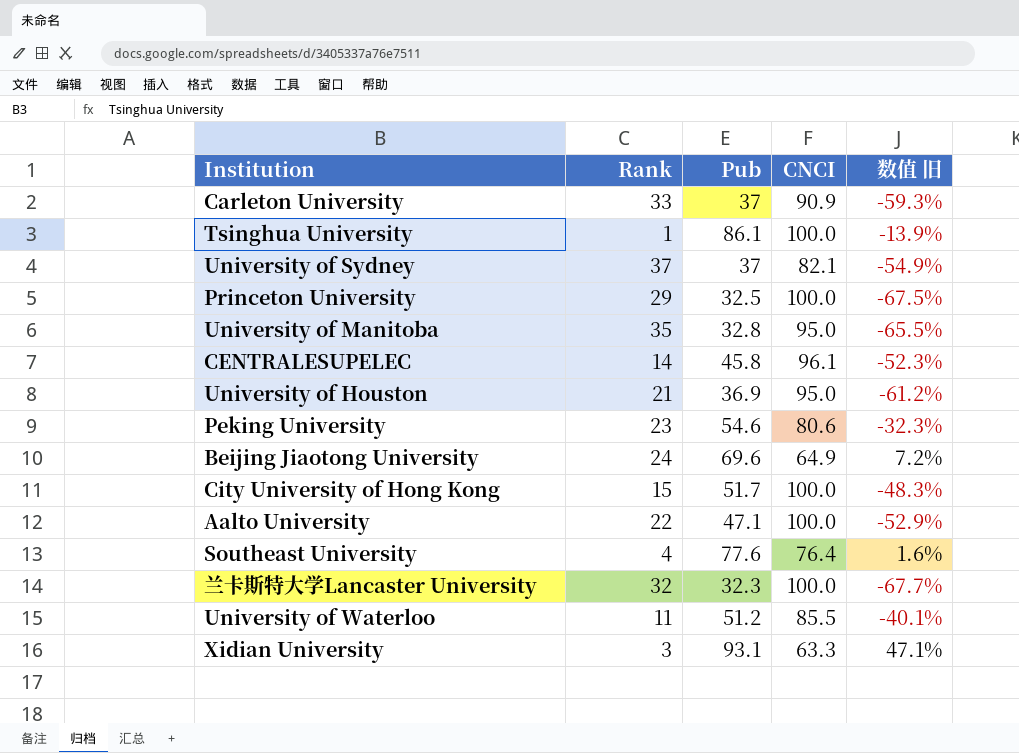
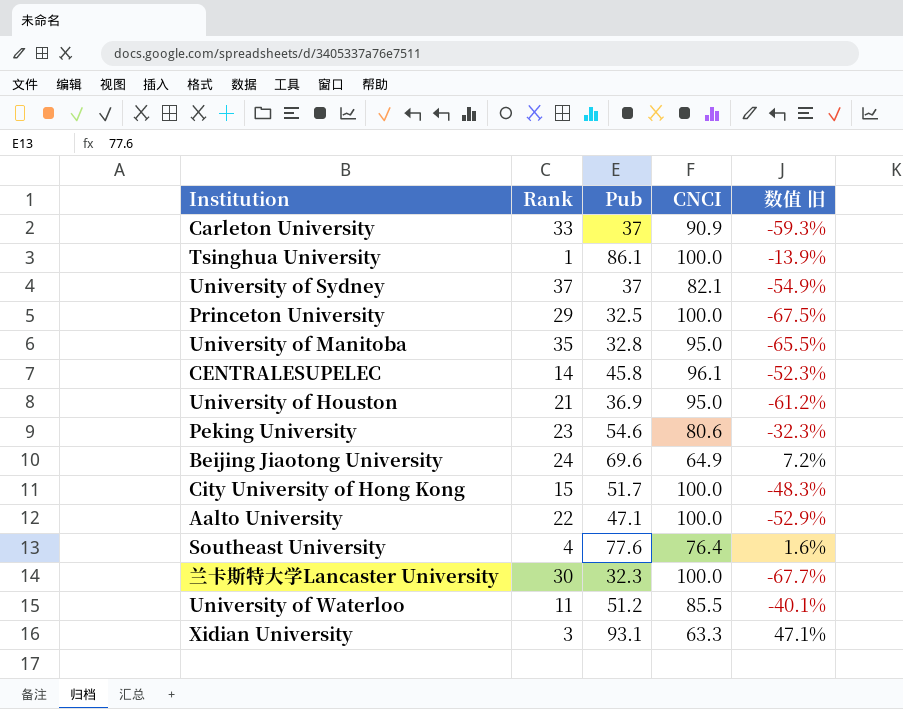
兰卡斯特大学Lancaster University | Rank: 32 -> 30

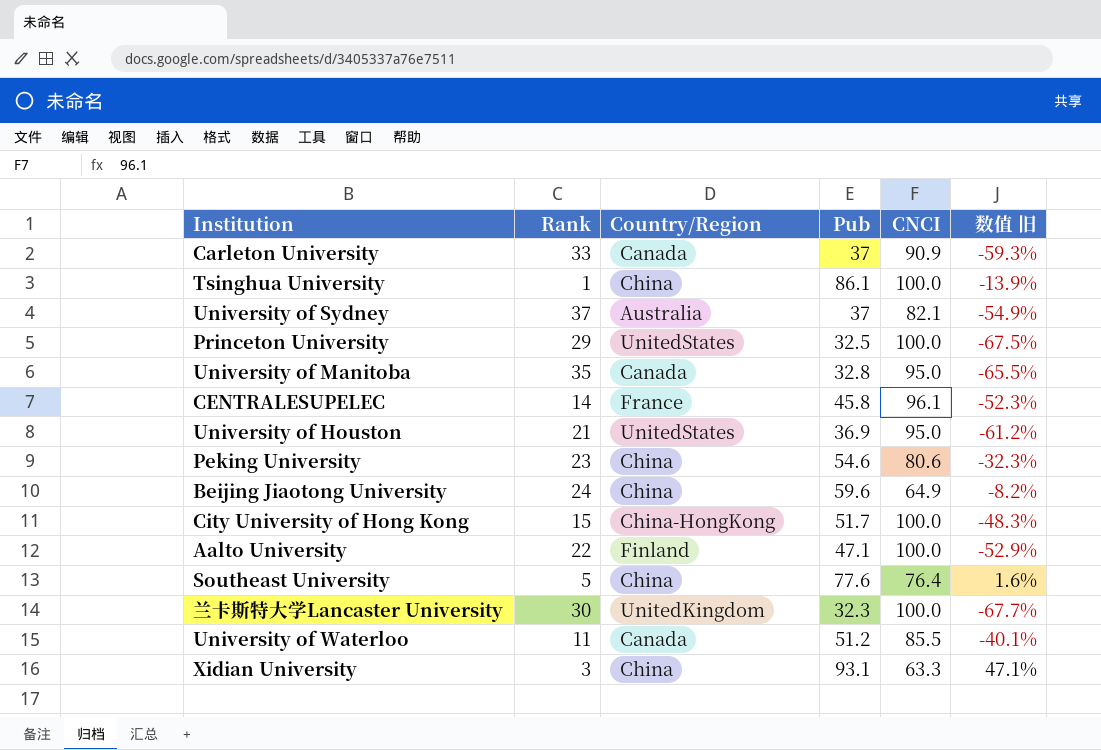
column Country/Region | position: none -> 3
Beijing Jiaotong University | Pub: 69.6 -> 59.6
Beijing Jiaotong University | 数值 旧: 7.2% -> -8.2%
Southeast University | Rank: 4 -> 5

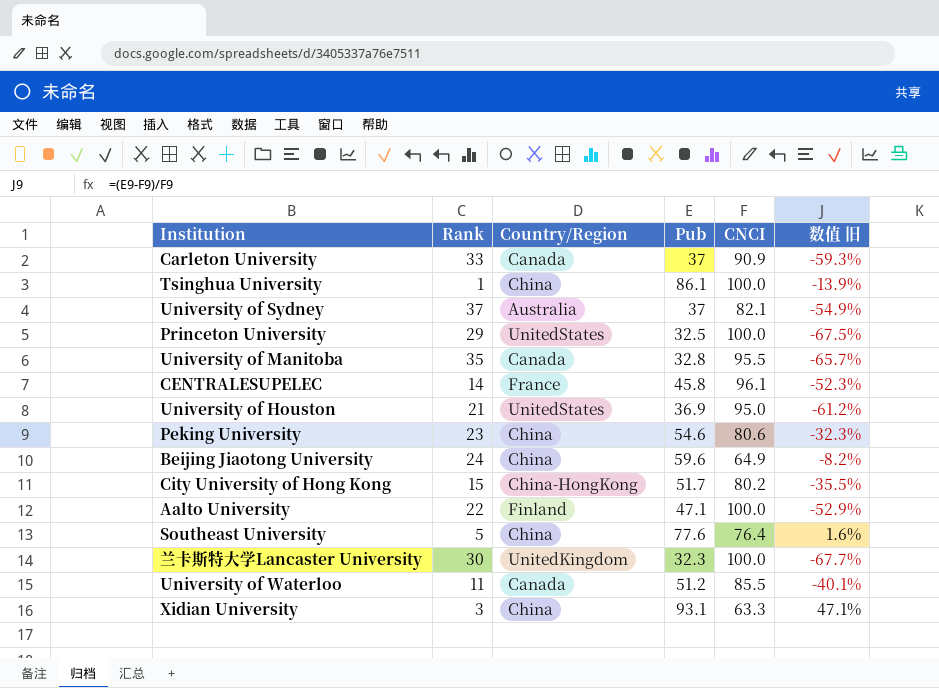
University of Manitoba | CNCI: 95.0 -> 95.5
University of Manitoba | 数值 旧: -65.5% -> -65.7%
City University of Hong Kong | CNCI: 100.0 -> 80.2
City University of Hong Kong | 数值 旧: -48.3% -> -35.5%

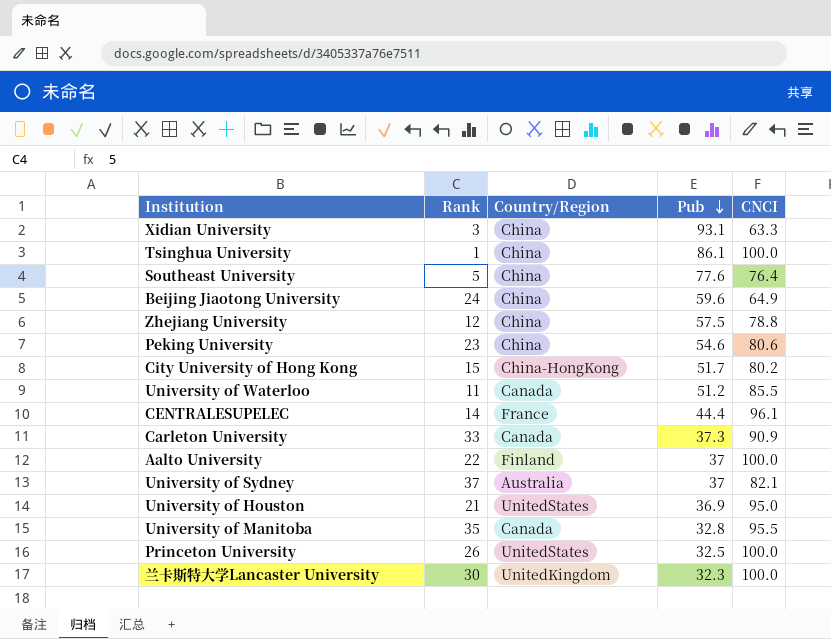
row order: none -> Pub descending
column 数值 旧 | formula: ([Pub] - [CNCI]) / [CNCI] -> none
row Zhejiang University: none -> 12 | China | 57.5 | 78.8
CENTRALESUPELEC | Pub: 45.8 -> 44.4
Carleton University | Pub: 37 -> 37.3
Aalto University | Pub: 47.1 -> 37
Princeton University | Rank: 29 -> 26

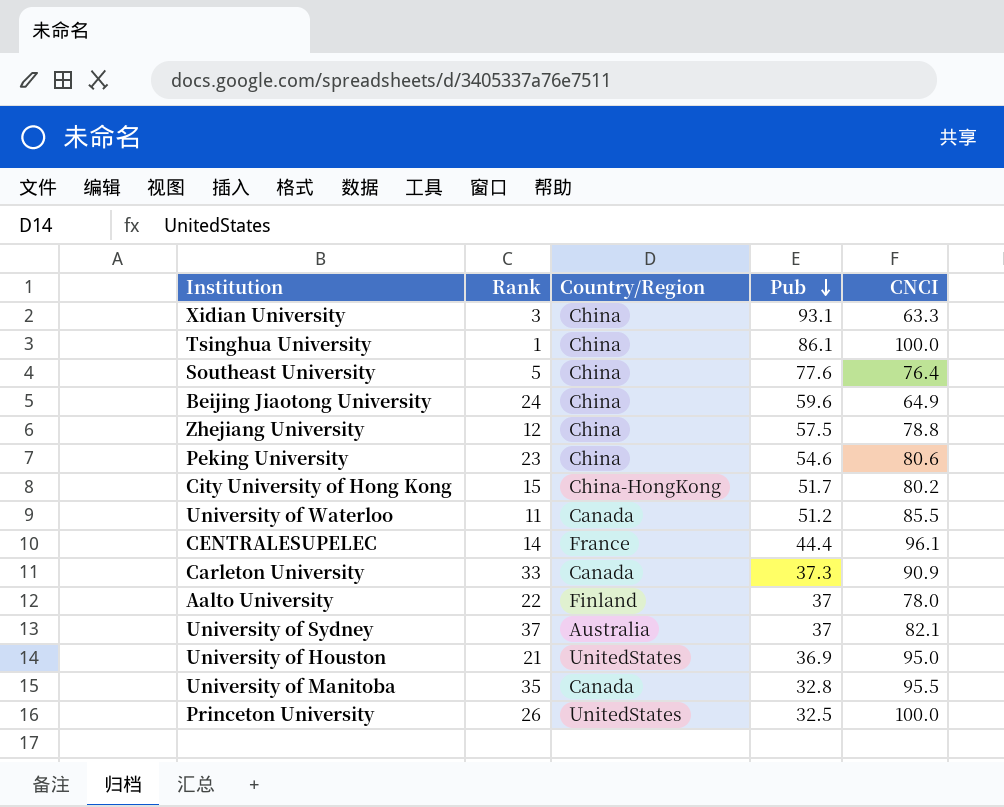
row 兰卡斯特大学Lancaster University: 30 | UnitedKingdom | 32.3 | 100.0 -> none
Aalto University | CNCI: 100.0 -> 78.0

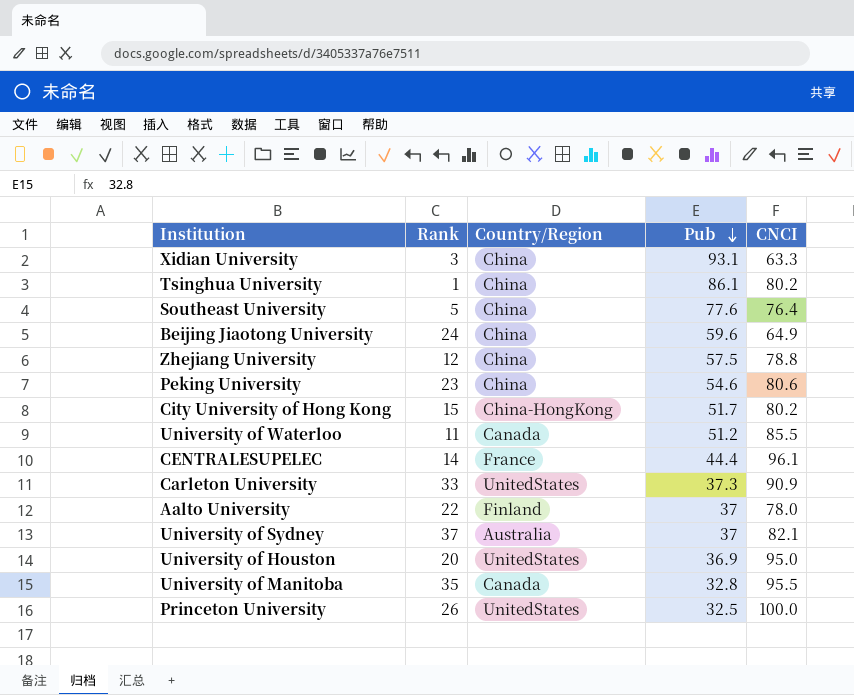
Tsinghua University | CNCI: 100.0 -> 80.2
Carleton University | Country/Region: Canada -> UnitedStates
University of Houston | Rank: 21 -> 20

